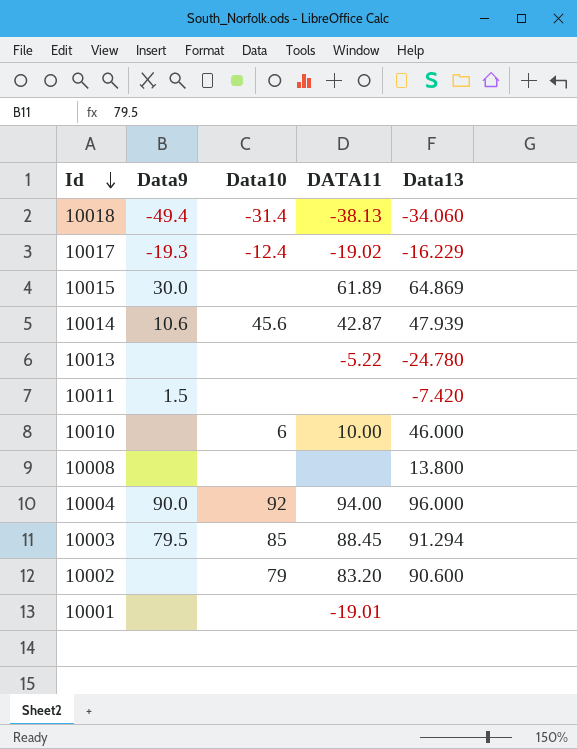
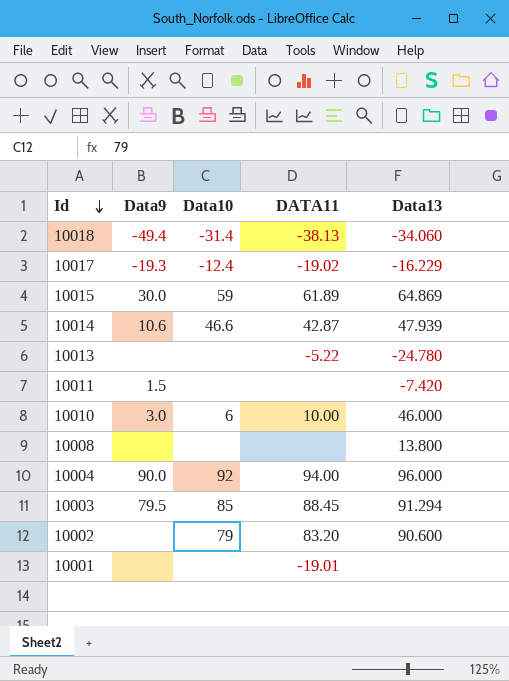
10015 | Data10: none -> 59
10014 | Data10: 45.6 -> 46.6
10010 | Data9: none -> 3.0

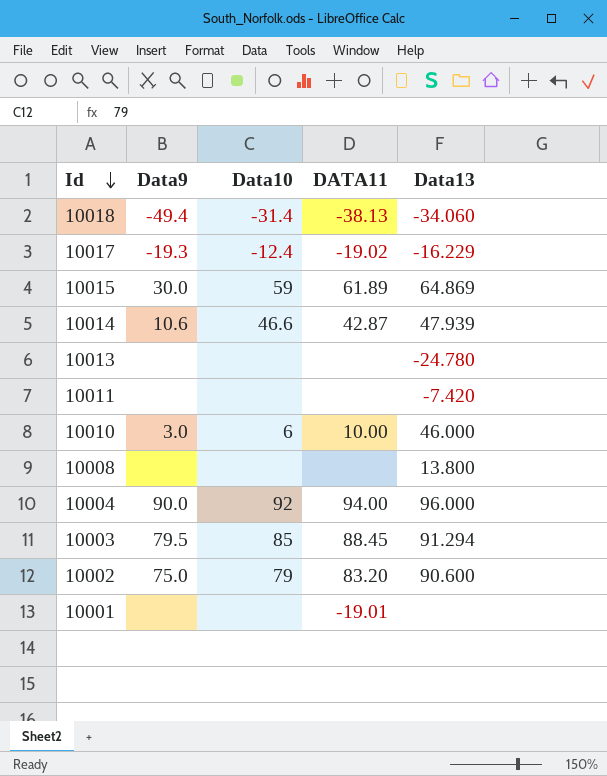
10013 | DATA11: -5.22 -> none
10011 | Data9: 1.5 -> none
10002 | Data9: none -> 75.0

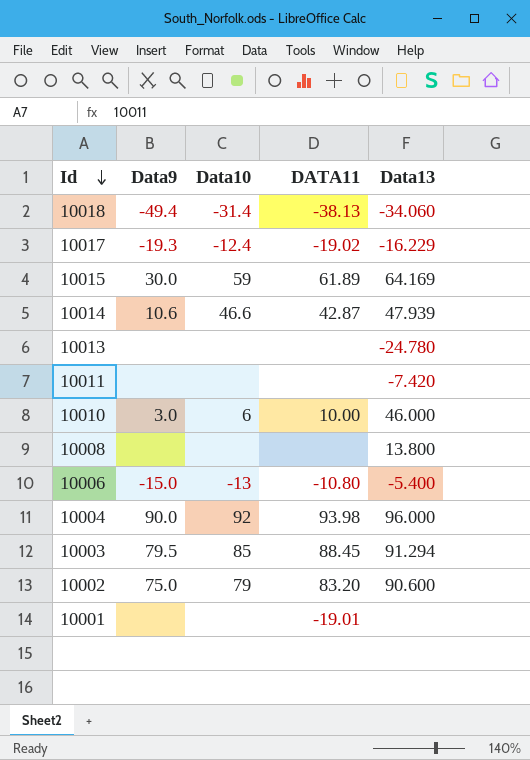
10015 | Data13: 64.869 -> 64.169
row 10006: none -> -15.0 | -13 | -10.80 | -5.400
10004 | DATA11: 94.00 -> 93.98

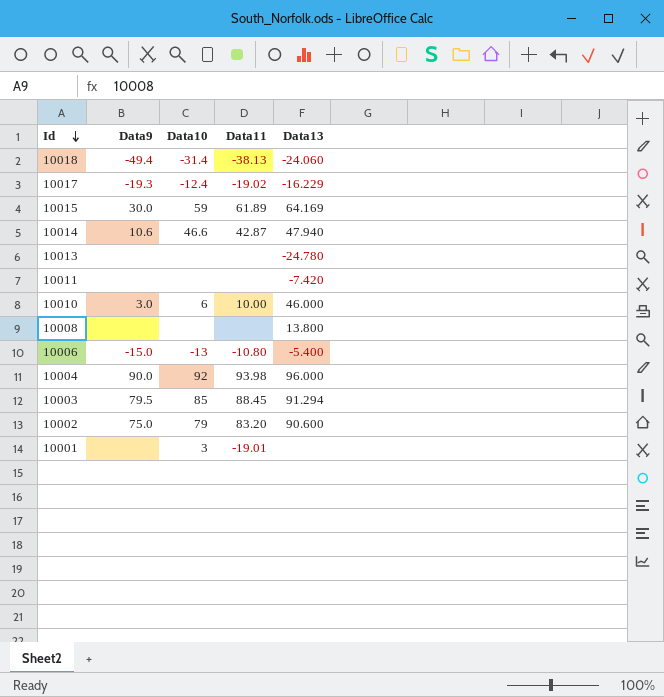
column name: DATA11 -> Data11
10018 | Data13: -34.060 -> -24.060
10014 | Data13: 47.939 -> 47.940
10001 | Data10: none -> 3

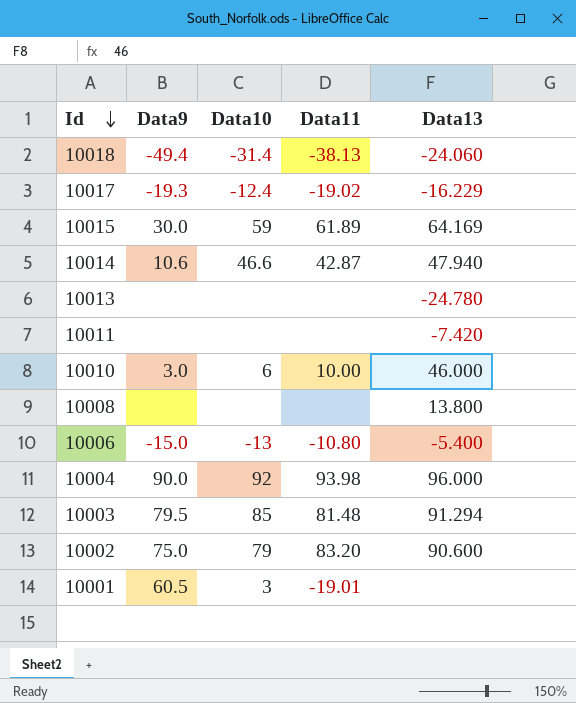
10003 | Data11: 88.45 -> 81.48
10001 | Data9: none -> 60.5

